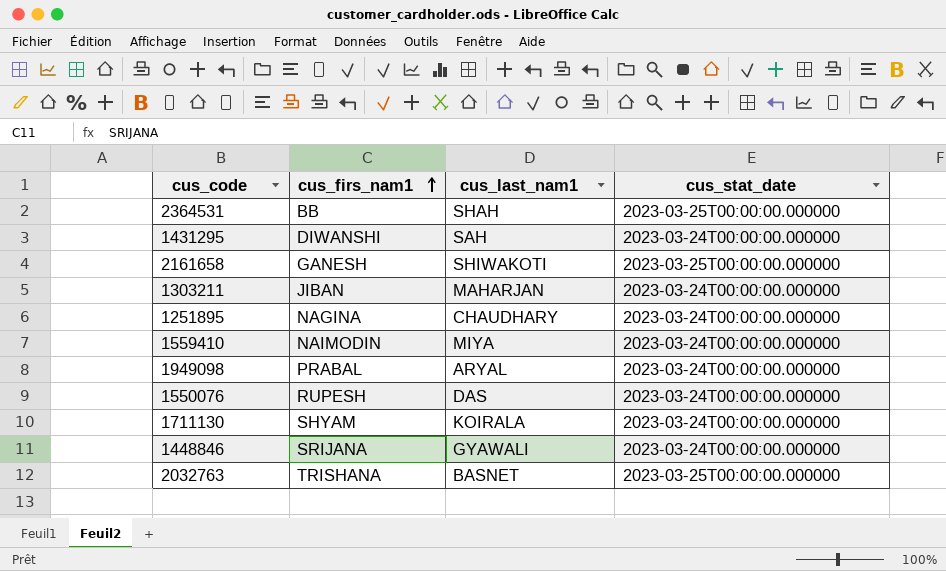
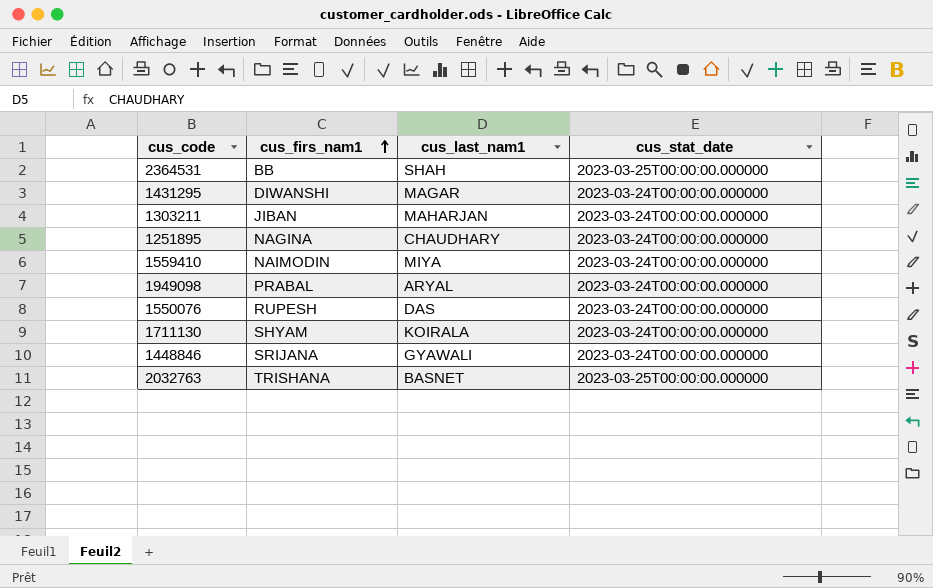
row 2161658: GANESH | SHIWAKOTI | 2023-03-25T00:00:00.000000 -> none
1431295 | cus_last_nam1: SAH -> MAGAR

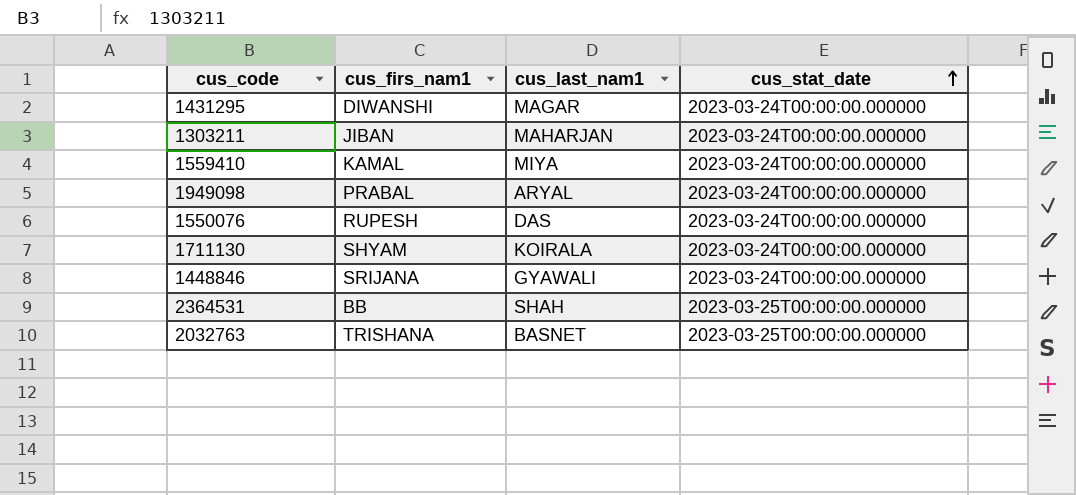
row order: cus_firs_nam1 ascending -> cus_stat_date ascending
row 1251895: NAGINA | CHAUDHARY | 2023-03-24T00:00:00.000000 -> none
1559410 | cus_firs_nam1: NAIMODIN -> KAMAL

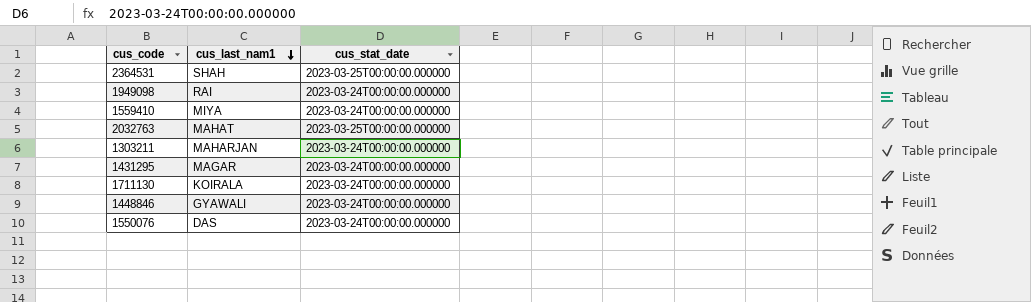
row order: cus_stat_date ascending -> cus_last_nam1 descending
column cus_firs_nam1 | position: 2 -> none
1949098 | cus_last_nam1: ARYAL -> RAI
2032763 | cus_last_nam1: BASNET -> MAHAT

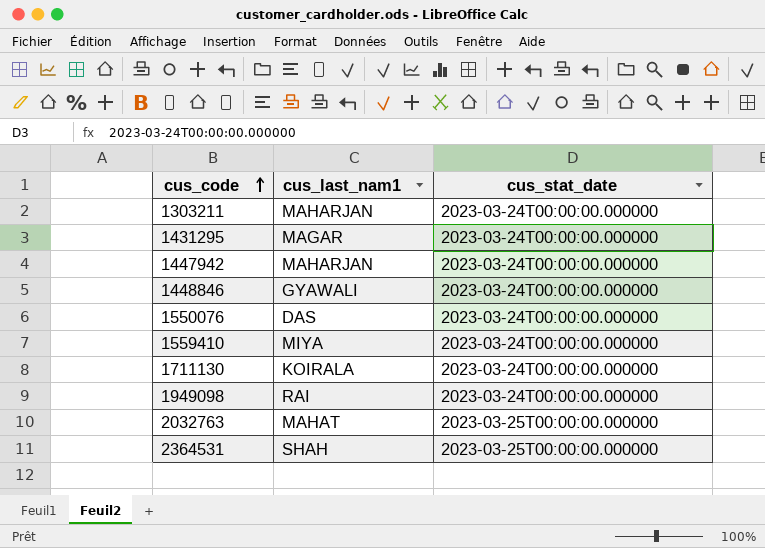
row order: cus_last_nam1 descending -> cus_code ascending
row 1447942: none -> MAHARJAN | 2023-03-24T00:00:00.000000

